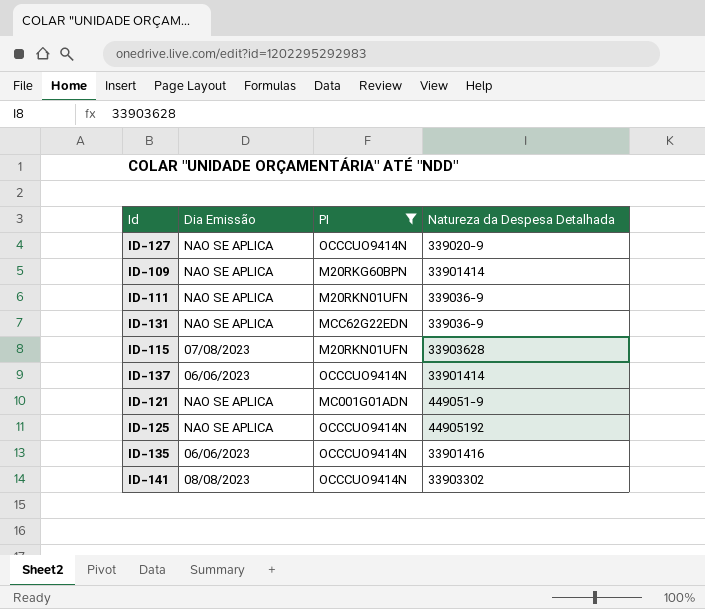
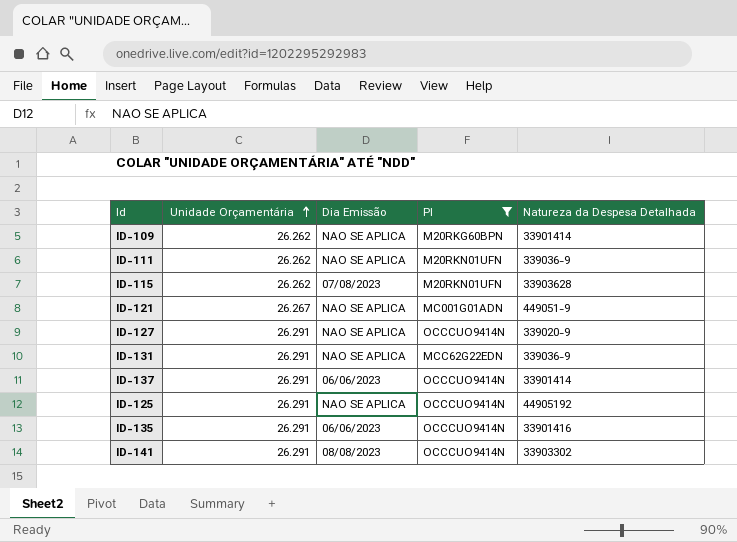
row order: none -> Unidade Orçamentária ascending
column Unidade Orçamentária | position: none -> 2

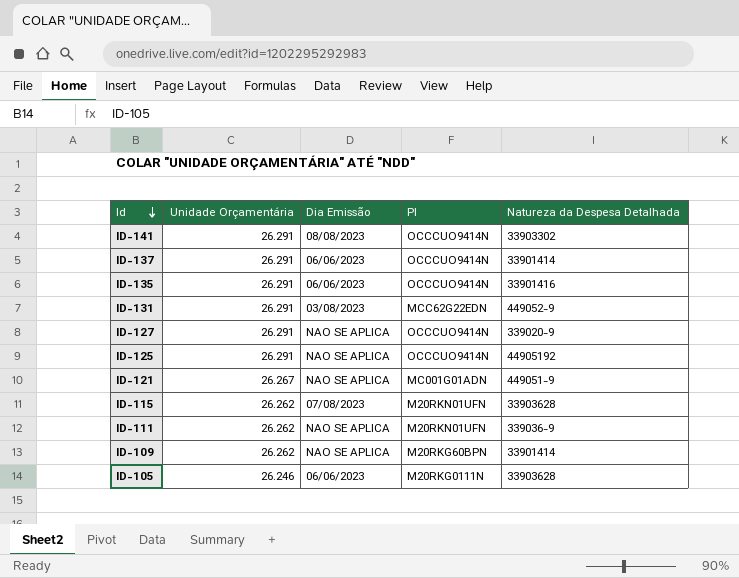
filter: PI != M20RKG0111N -> none
row order: Unidade Orçamentária ascending -> Id descending
ID-131 | Dia Emissão: NAO SE APLICA -> 03/08/2023
ID-131 | Natureza da Despesa Detalhada: 339036-9 -> 449052-9

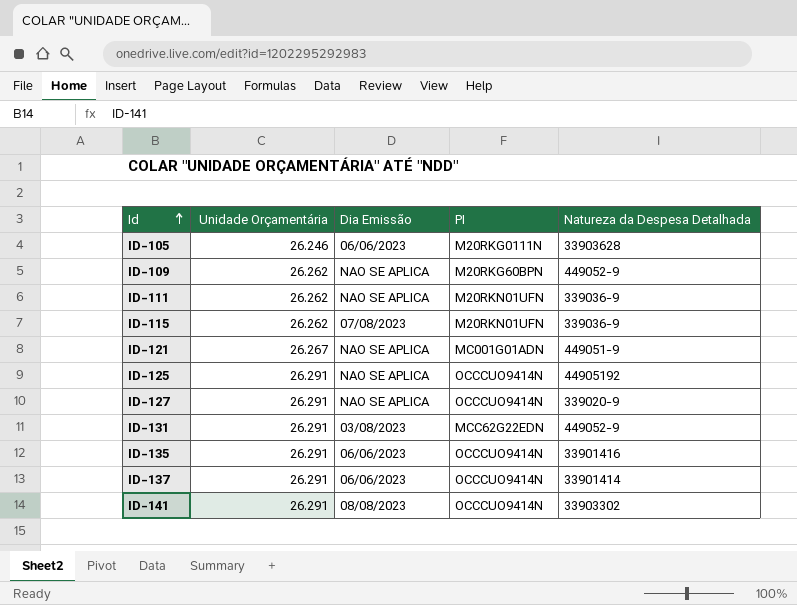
row order: Id descending -> Id ascending
ID-109 | Natureza da Despesa Detalhada: 33901414 -> 449052-9
ID-115 | Natureza da Despesa Detalhada: 33903628 -> 339036-9

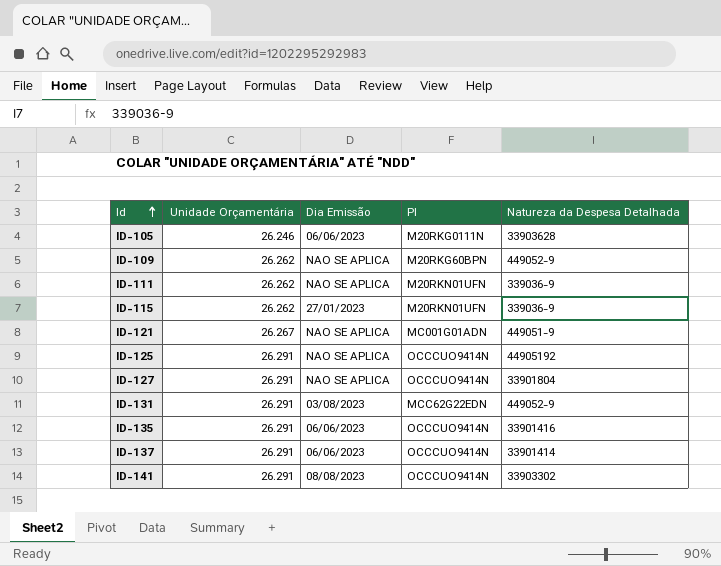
ID-115 | Dia Emissão: 07/08/2023 -> 27/01/2023
ID-127 | Natureza da Despesa Detalhada: 339020-9 -> 33901804

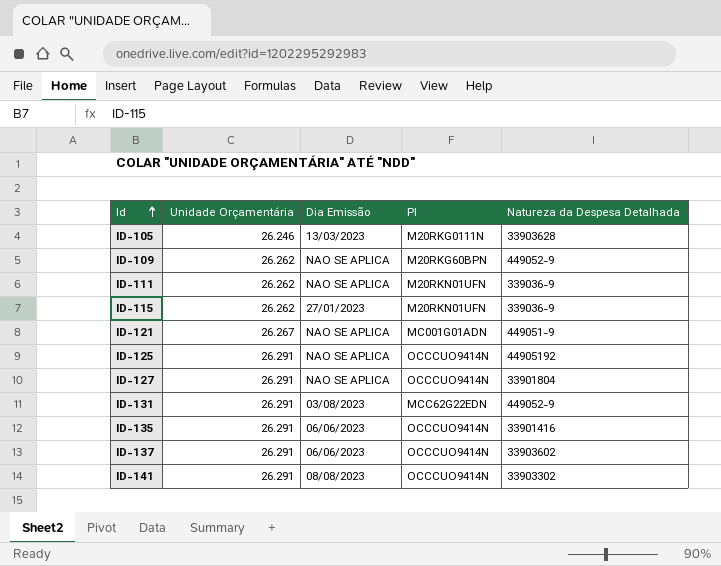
ID-105 | Dia Emissão: 06/06/2023 -> 13/03/2023
ID-137 | Natureza da Despesa Detalhada: 33901414 -> 33903602

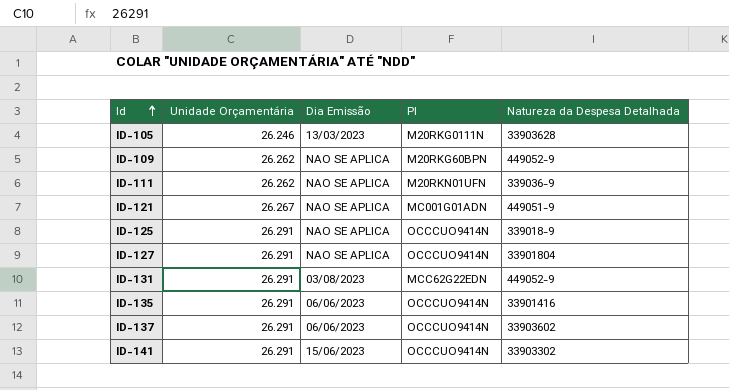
row ID-115: 26.262 | 27/01/2023 | M20RKN01UFN | 339036-9 -> none
ID-125 | Natureza da Despesa Detalhada: 44905192 -> 339018-9
ID-141 | Dia Emissão: 08/08/2023 -> 15/06/2023

